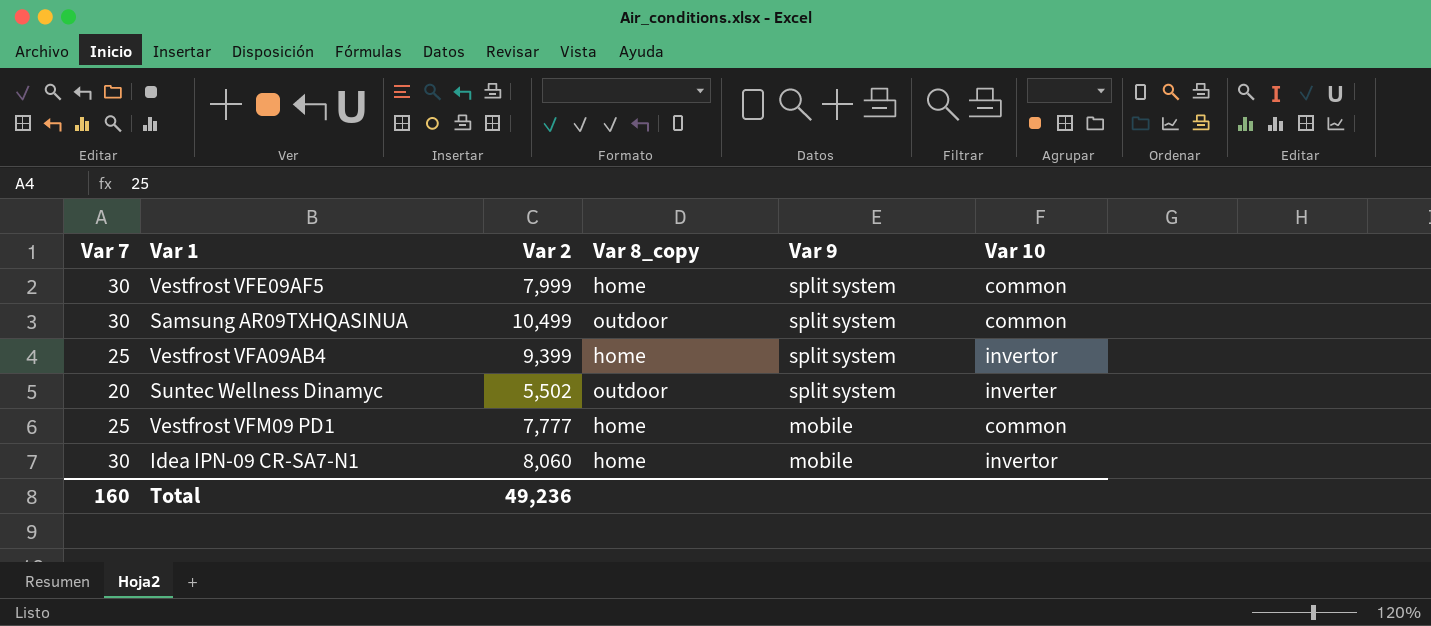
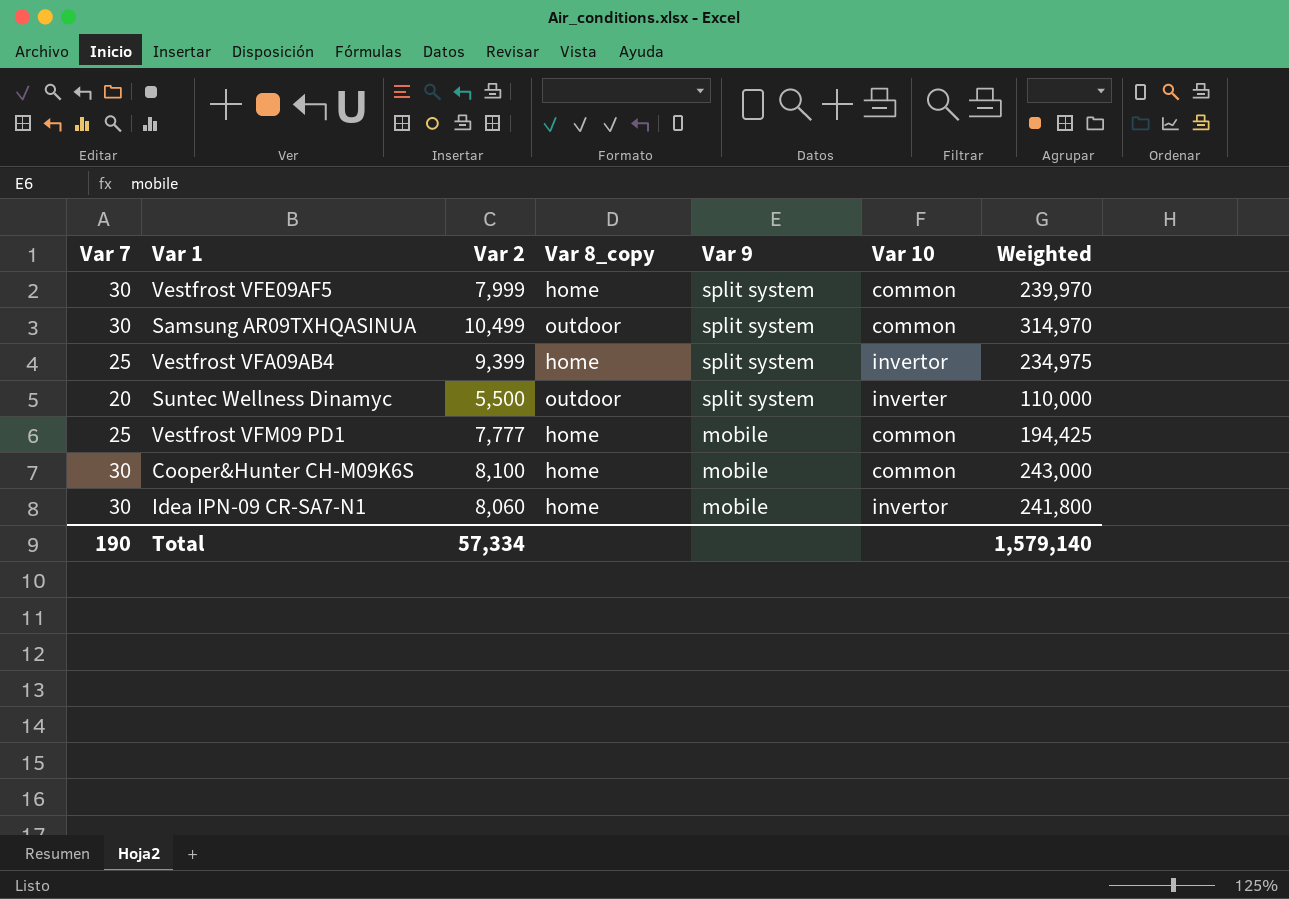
column Weighted | formula: none -> [Var 7] * [Var 2]
Suntec Wellness Dinamyc | Var 2: 5,502 -> 5,500
row Cooper&Hunter CH-M09K6S: none -> 30 | 8,100 | home | mobile | common | 243,000
Total | Var 7: 160 -> 190
Total | Var 2: 49,236 -> 57,334

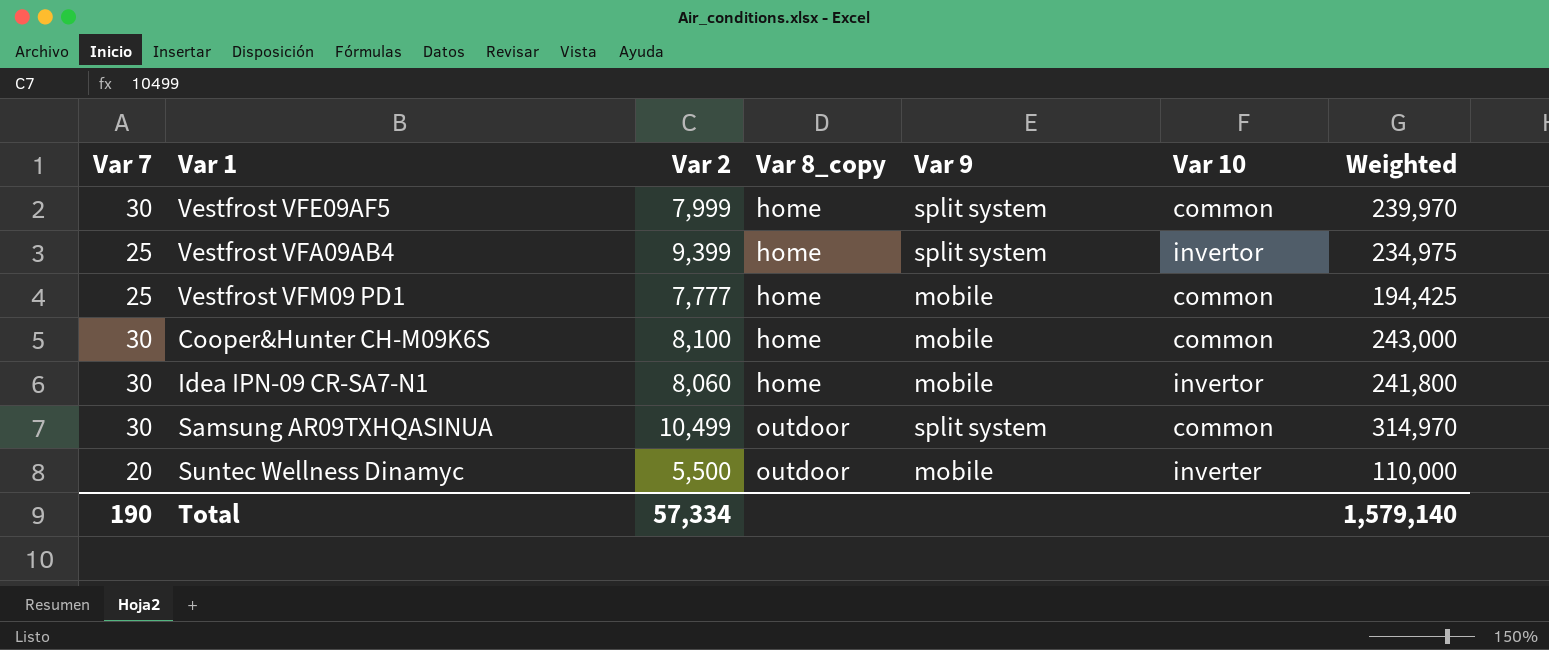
row order: Var 9 descending -> Var 8_copy ascending
Suntec Wellness Dinamyc | Var 9: split system -> mobile

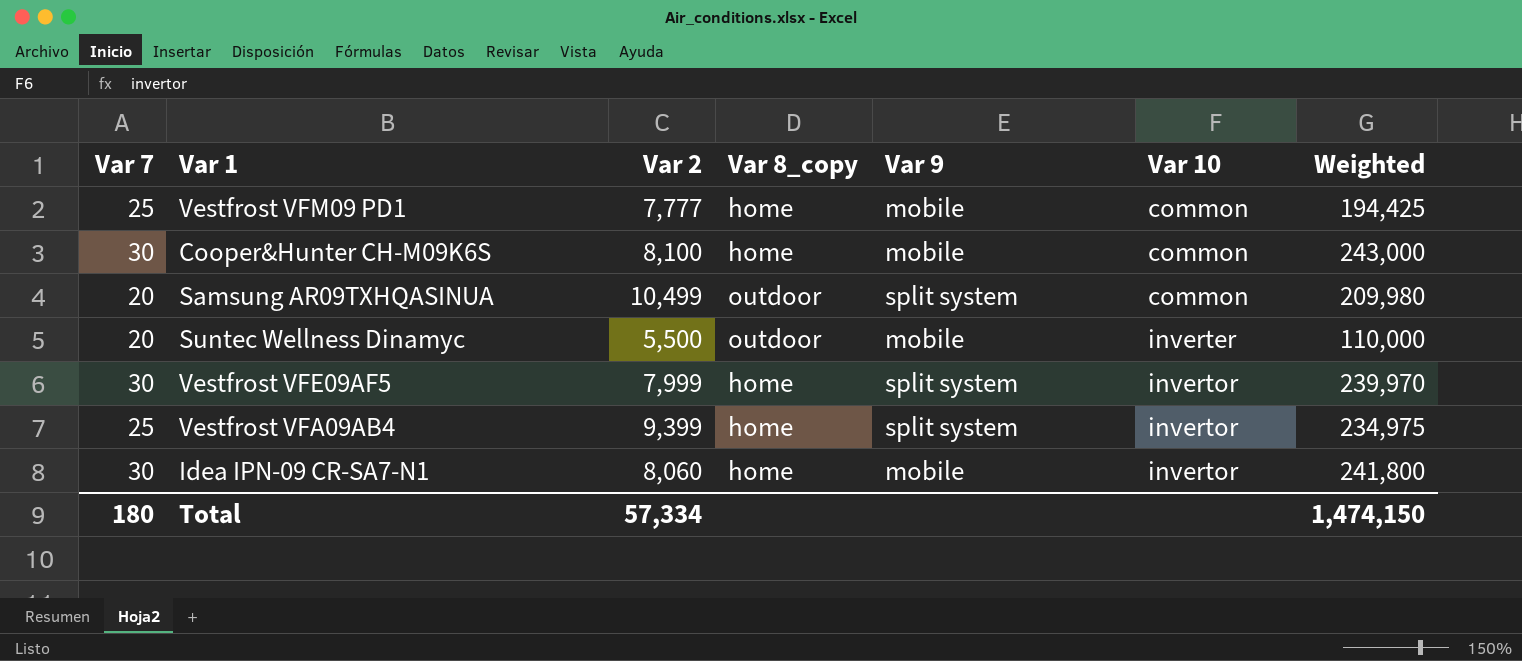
row order: Var 8_copy ascending -> Var 10 ascending
Samsung AR09TXHQASINUA | Var 7: 30 -> 20
Samsung AR09TXHQASINUA | Weighted: 314,970 -> 209,980
Vestfrost VFE09AF5 | Var 10: common -> invertor
Total | Var 7: 190 -> 180
Total | Weighted: 1,579,140 -> 1,474,150

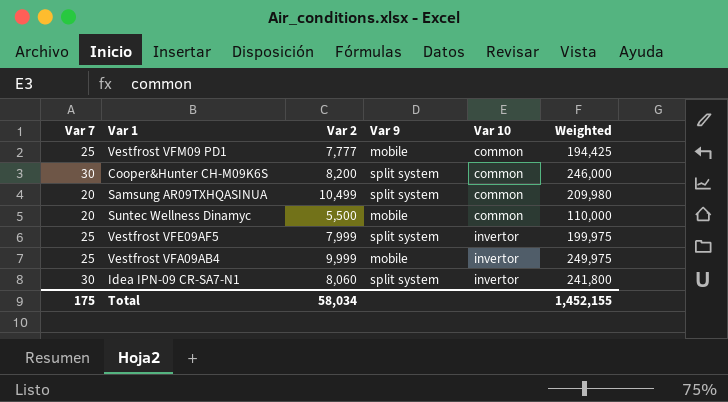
column Var 8_copy | position: 4 -> none
Cooper&Hunter CH-M09K6S | Var 2: 8,100 -> 8,200
Cooper&Hunter CH-M09K6S | Var 9: mobile -> split system
Cooper&Hunter CH-M09K6S | Weighted: 243,000 -> 246,000
Suntec Wellness Dinamyc | Var 10: inverter -> common
Vestfrost VFE09AF5 | Var 7: 30 -> 25
Vestfrost VFE09AF5 | Weighted: 239,970 -> 199,975
Vestfrost VFA09AB4 | Var 2: 9,399 -> 9,999
Vestfrost VFA09AB4 | Var 9: split system -> mobile
Vestfrost VFA09AB4 | Weighted: 234,975 -> 249,975
Idea IPN-09 CR-SA7-N1 | Var 9: mobile -> split system
Total | Var 7: 180 -> 175
Total | Var 2: 57,334 -> 58,034
Total | Weighted: 1,474,150 -> 1,452,155

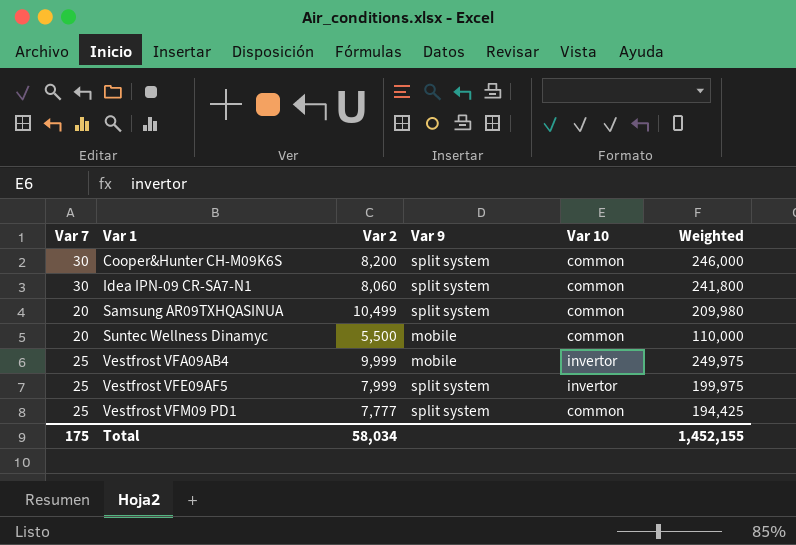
row order: Var 10 ascending -> Var 1 ascending
Idea IPN-09 CR-SA7-N1 | Var 10: invertor -> common
Vestfrost VFM09 PD1 | Var 9: mobile -> split system

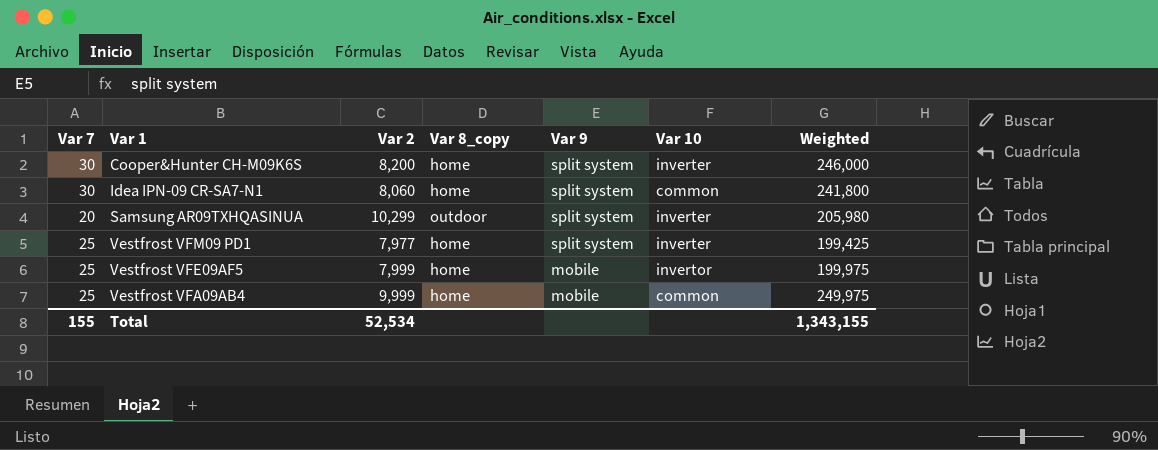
row order: Var 1 ascending -> Var 9 descending
column Var 8_copy | position: none -> 4
row Suntec Wellness Dinamyc: 20 | 5,500 | mobile | common | 110,000 -> none
Cooper&Hunter CH-M09K6S | Var 10: common -> inverter
Samsung AR09TXHQASINUA | Var 2: 10,499 -> 10,299
Samsung AR09TXHQASINUA | Var 10: common -> inverter
Samsung AR09TXHQASINUA | Weighted: 209,980 -> 205,980
Vestfrost VFM09 PD1 | Var 2: 7,777 -> 7,977
Vestfrost VFM09 PD1 | Var 10: common -> inverter
Vestfrost VFM09 PD1 | Weighted: 194,425 -> 199,425
Vestfrost VFE09AF5 | Var 9: split system -> mobile
Vestfrost VFA09AB4 | Var 10: invertor -> common
Total | Var 7: 175 -> 155
Total | Var 2: 58,034 -> 52,534
Total | Weighted: 1,452,155 -> 1,343,155

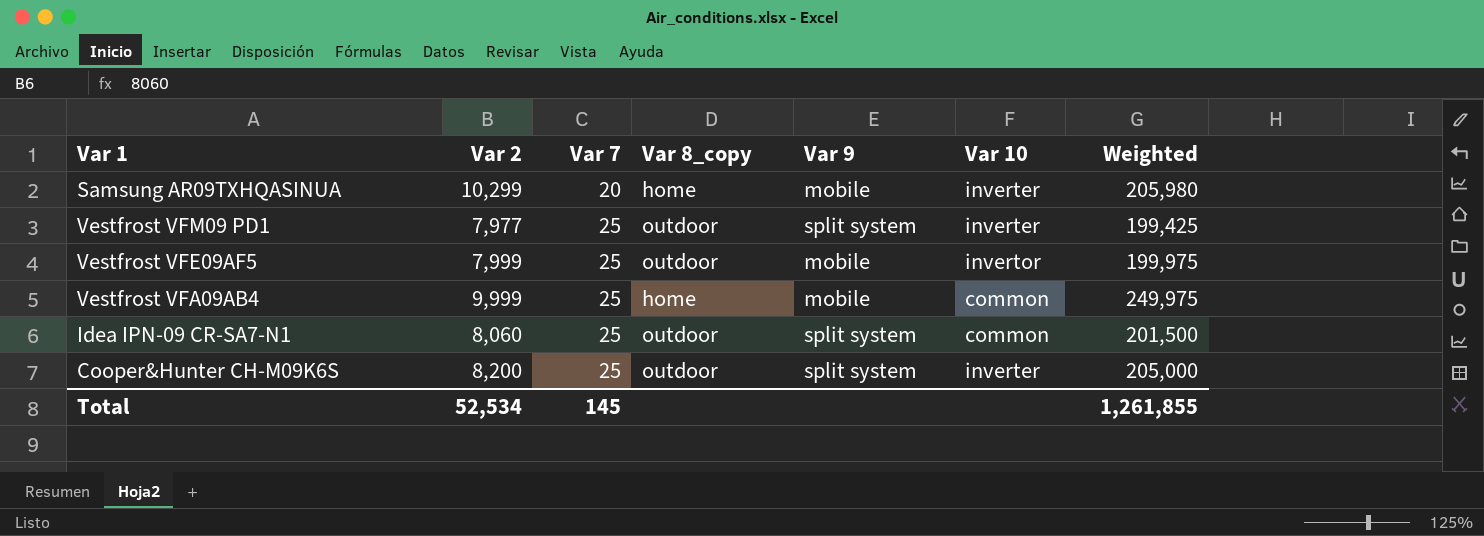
row order: Var 9 descending -> Var 7 ascending
column Var 7 | position: 1 -> 3
Samsung AR09TXHQASINUA | Var 8_copy: outdoor -> home
Samsung AR09TXHQASINUA | Var 9: split system -> mobile
Vestfrost VFM09 PD1 | Var 8_copy: home -> outdoor
Vestfrost VFE09AF5 | Var 8_copy: home -> outdoor
Idea IPN-09 CR-SA7-N1 | Var 7: 30 -> 25
Idea IPN-09 CR-SA7-N1 | Var 8_copy: home -> outdoor
Idea IPN-09 CR-SA7-N1 | Weighted: 241,800 -> 201,500
Cooper&Hunter CH-M09K6S | Var 7: 30 -> 25
Cooper&Hunter CH-M09K6S | Var 8_copy: home -> outdoor
Cooper&Hunter CH-M09K6S | Weighted: 246,000 -> 205,000
Total | Var 7: 155 -> 145
Total | Weighted: 1,343,155 -> 1,261,855

